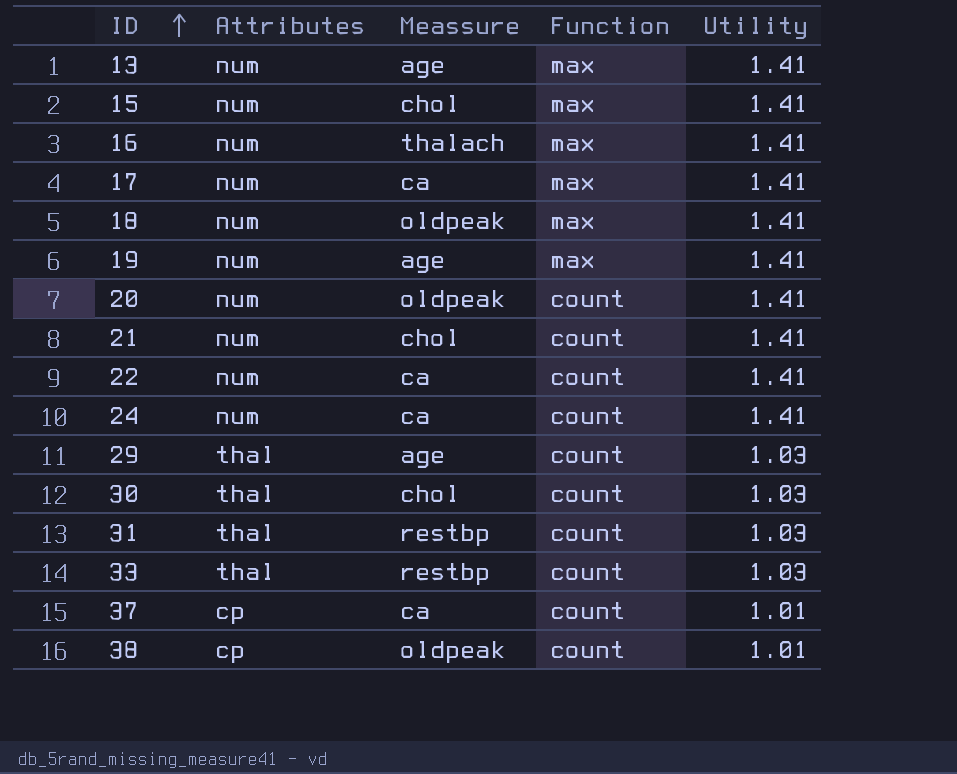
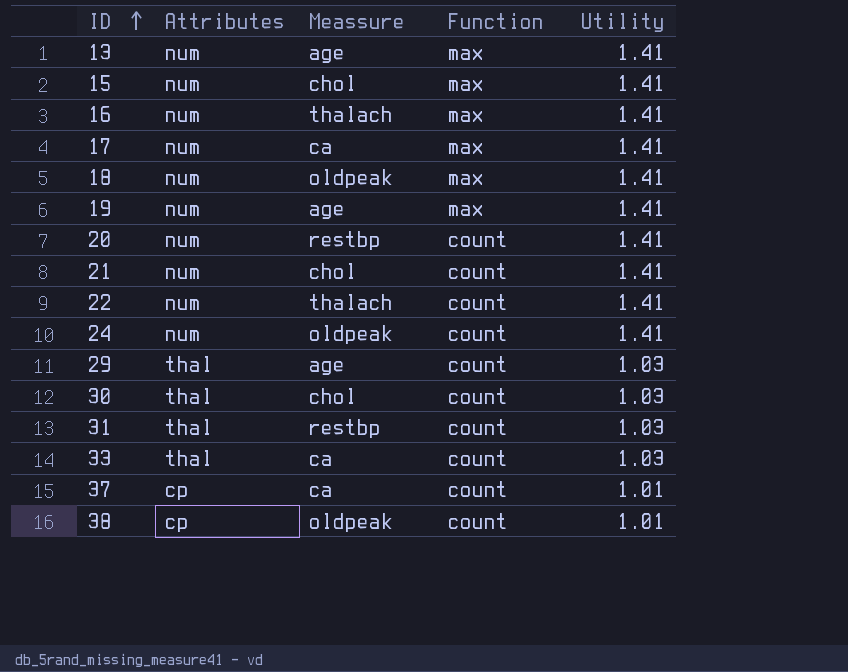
20 | Meassure: oldpeak -> restbp
22 | Meassure: ca -> thalach
24 | Meassure: ca -> oldpeak
33 | Meassure: restbp -> ca

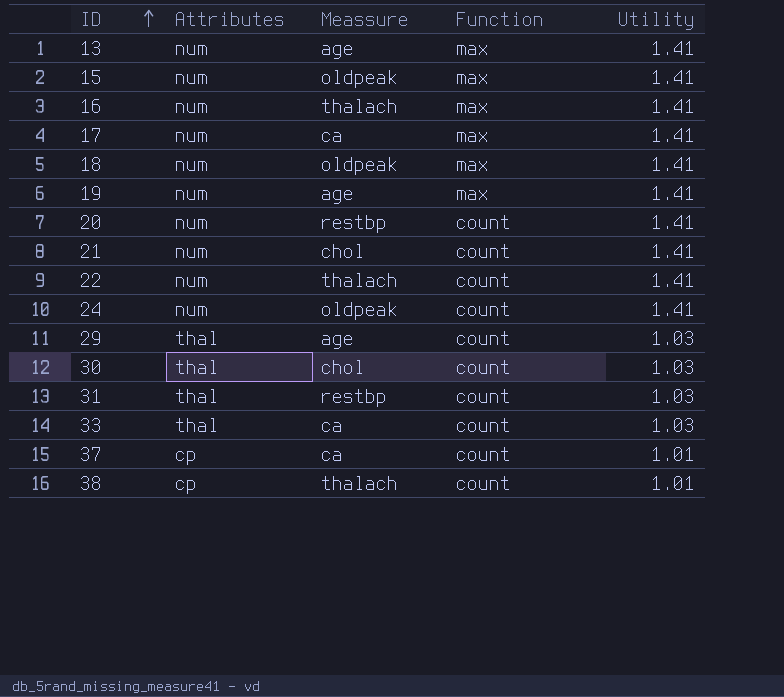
15 | Meassure: chol -> oldpeak
38 | Meassure: oldpeak -> thalach

